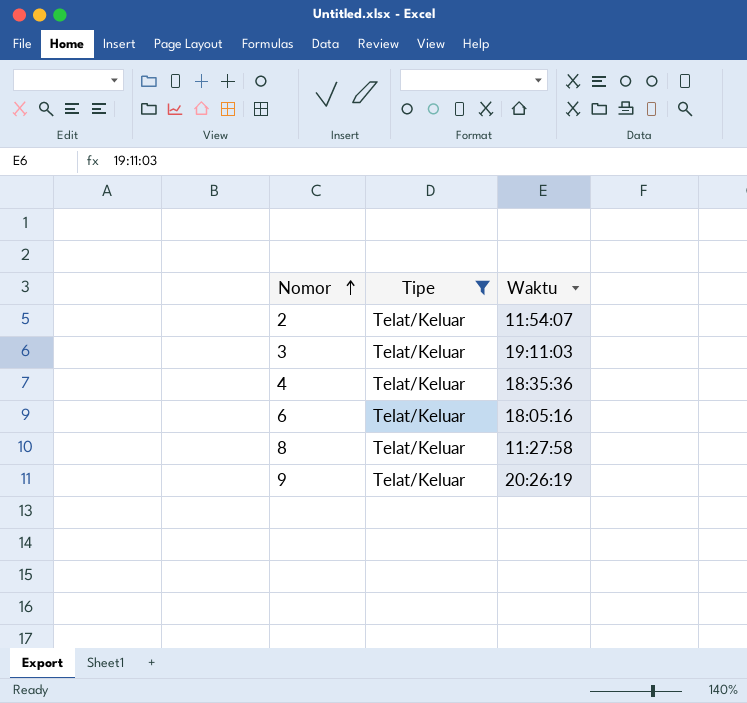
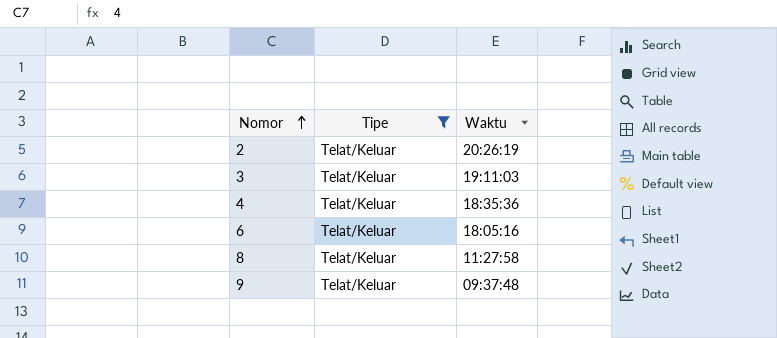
2 | Waktu: 11:54:07 -> 20:26:19
9 | Waktu: 20:26:19 -> 09:37:48

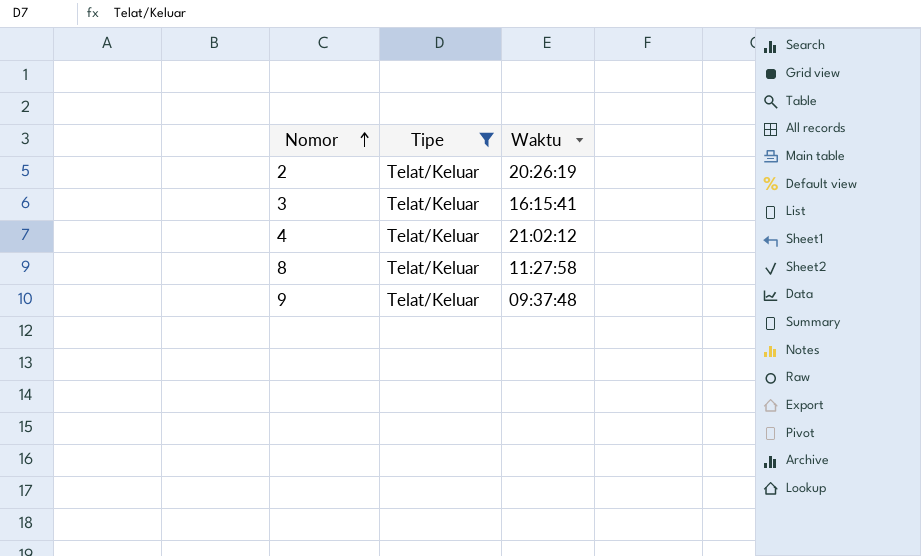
row 6: Telat/Keluar | 18:05:16 -> none
3 | Waktu: 19:11:03 -> 16:15:41
4 | Waktu: 18:35:36 -> 21:02:12

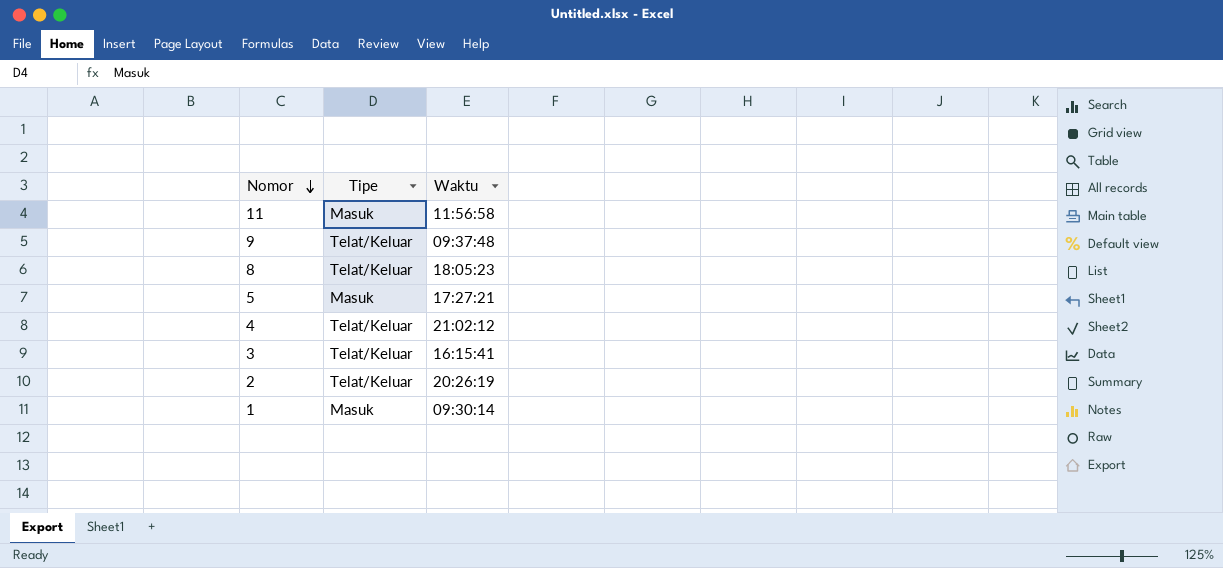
filter: Tipe = Telat/Keluar -> none
row order: Nomor ascending -> Nomor descending
8 | Waktu: 11:27:58 -> 18:05:23

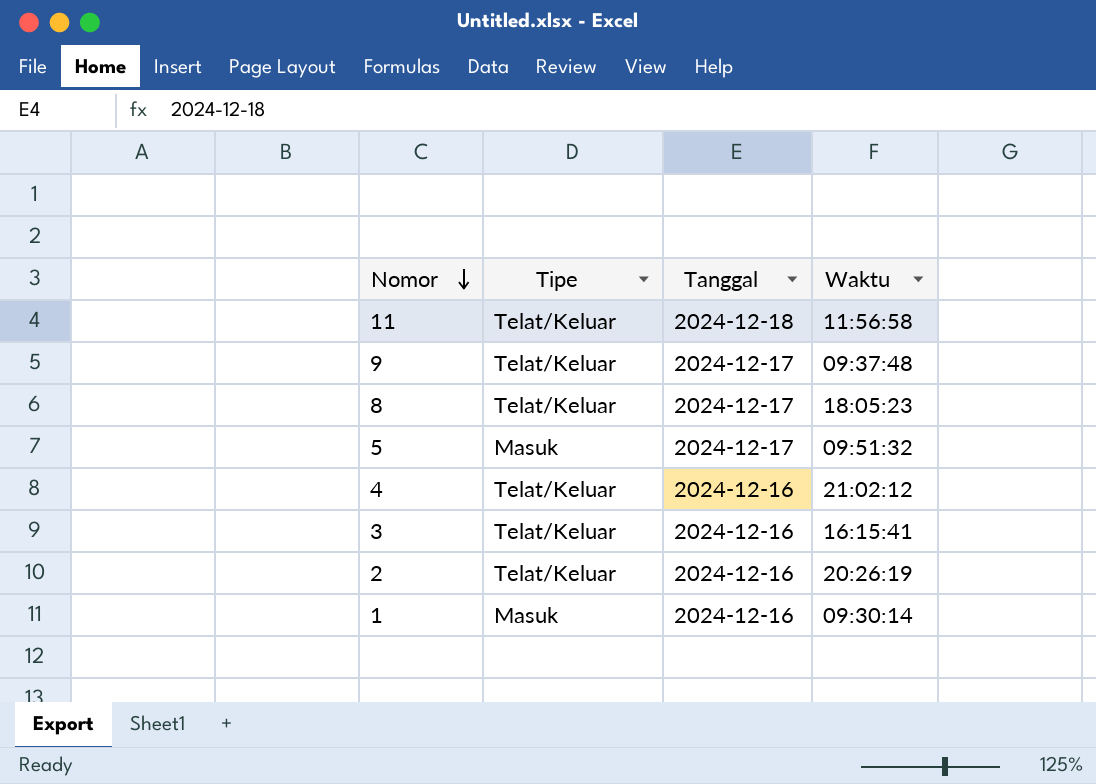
column Tanggal | position: none -> 3
11 | Tipe: Masuk -> Telat/Keluar
5 | Waktu: 17:27:21 -> 09:51:32

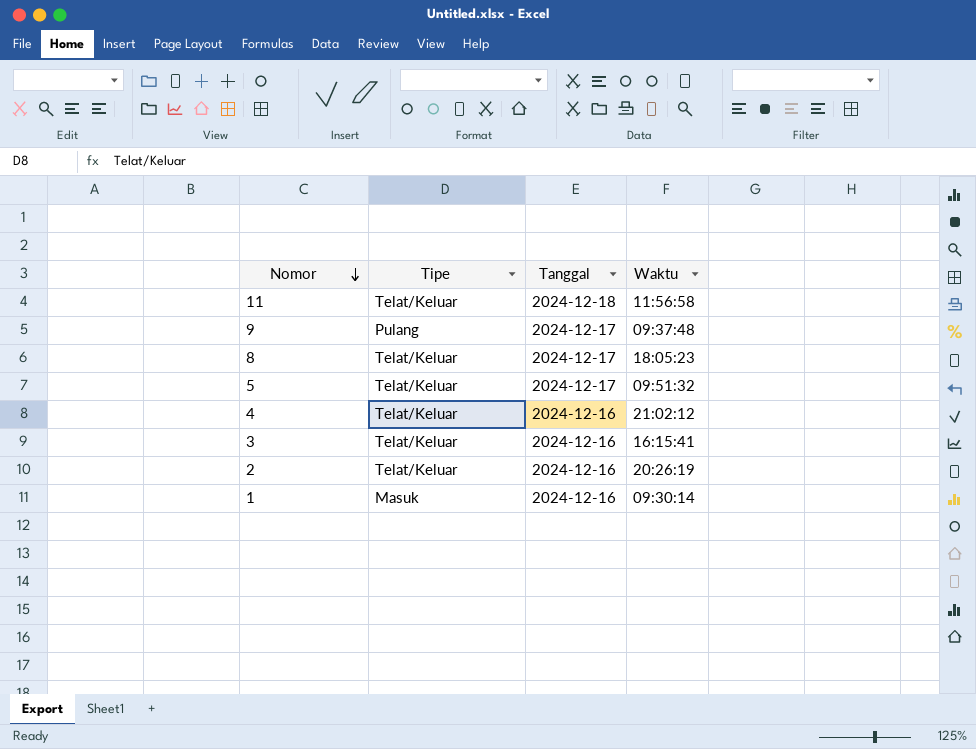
9 | Tipe: Telat/Keluar -> Pulang
5 | Tipe: Masuk -> Telat/Keluar

